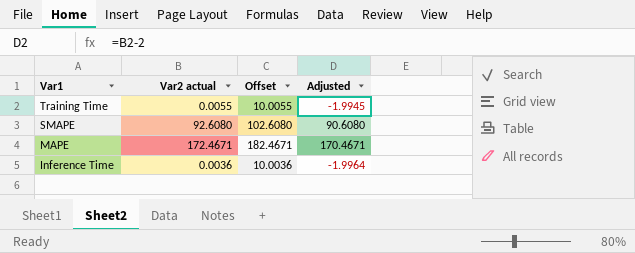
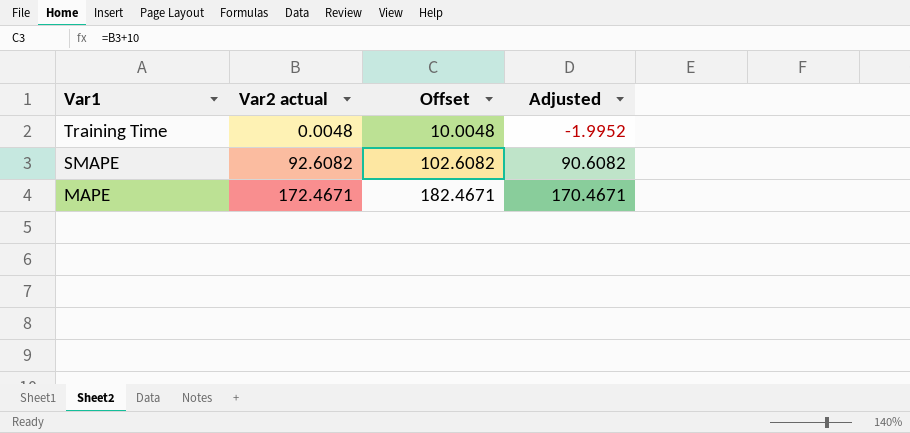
row Inference Time: 0.0036 | 10.0036 | -1.9964 -> none
Training Time | Var2 actual: 0.0055 -> 0.0048
Training Time | Offset: 10.0055 -> 10.0048
Training Time | Adjusted: -1.9945 -> -1.9952
SMAPE | Var2 actual: 92.6080 -> 92.6082
SMAPE | Offset: 102.6080 -> 102.6082
SMAPE | Adjusted: 90.6080 -> 90.6082

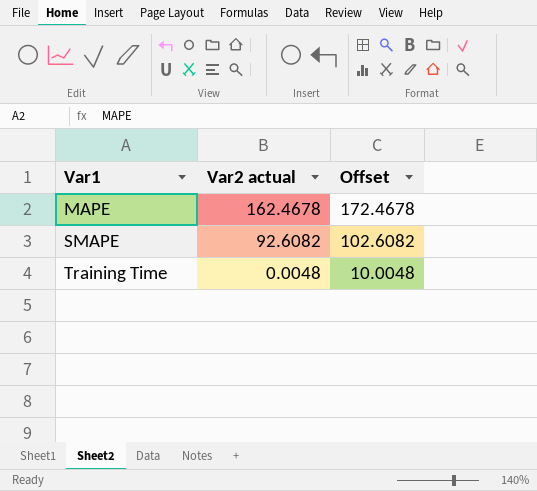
row order: Var1 descending -> Var1 ascending
column Adjusted | formula: [Var2 actual] - 2 -> none
MAPE | Var2 actual: 172.4671 -> 162.4678
MAPE | Offset: 182.4671 -> 172.4678

